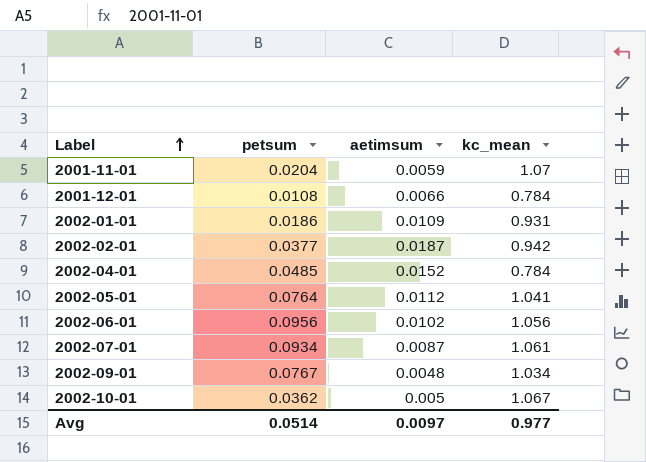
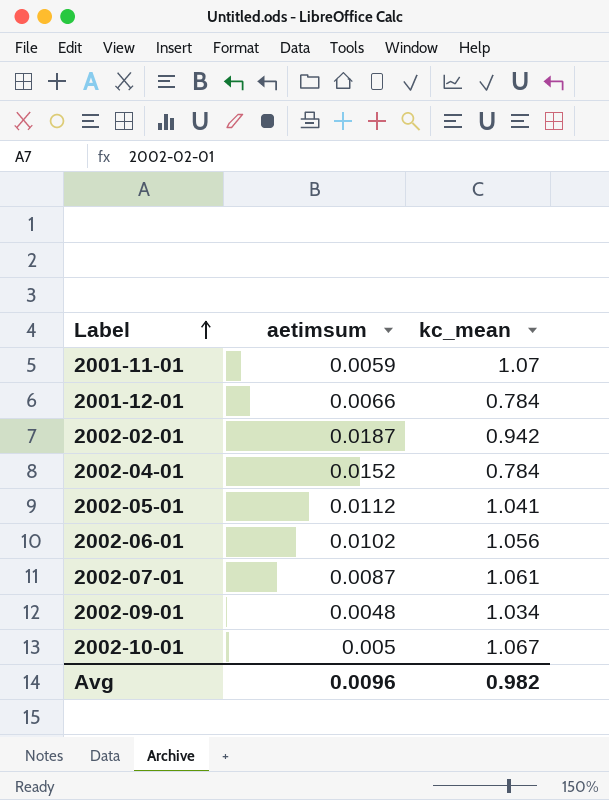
column petsum | position: 2 -> none
row 2002-01-01: 0.0186 | 0.0109 | 0.931 -> none
Avg | aetimsum: 0.0097 -> 0.0096
Avg | kc_mean: 0.977 -> 0.982

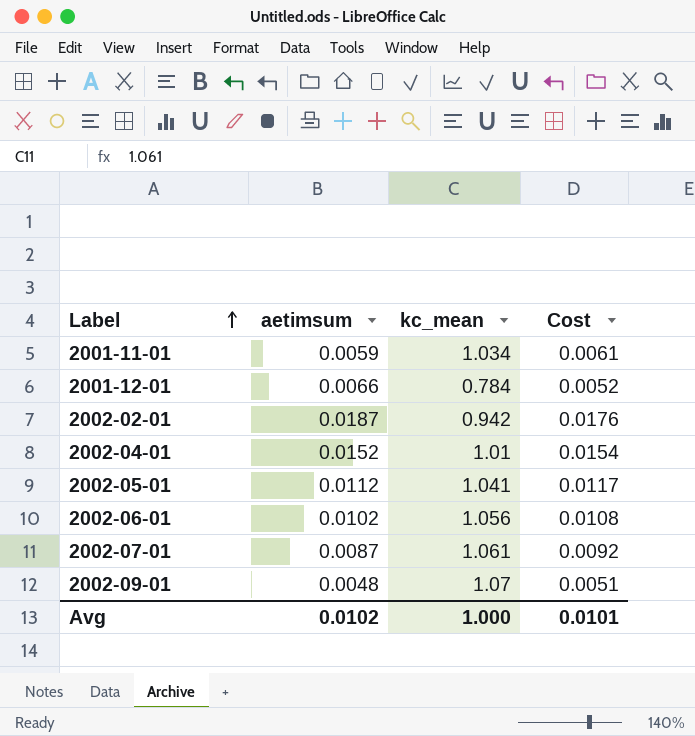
column Cost | formula: none -> [aetimsum] * [kc_mean]
row 2002-10-01: 0.005 | 1.067 -> none
2001-11-01 | kc_mean: 1.07 -> 1.034
2002-04-01 | kc_mean: 0.784 -> 1.01
2002-09-01 | kc_mean: 1.034 -> 1.07
Avg | aetimsum: 0.0096 -> 0.0102
Avg | kc_mean: 0.982 -> 1.000

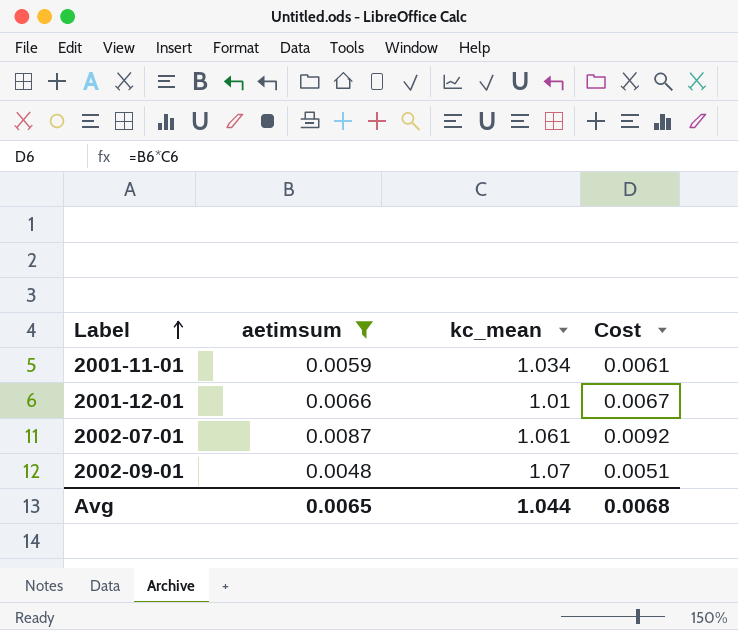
filter: none -> aetimsum <= 0.0087
2001-12-01 | kc_mean: 0.784 -> 1.01
2001-12-01 | Cost: 0.0052 -> 0.0067
Avg | aetimsum: 0.0102 -> 0.0065
Avg | kc_mean: 1.000 -> 1.044
Avg | Cost: 0.0101 -> 0.0068

